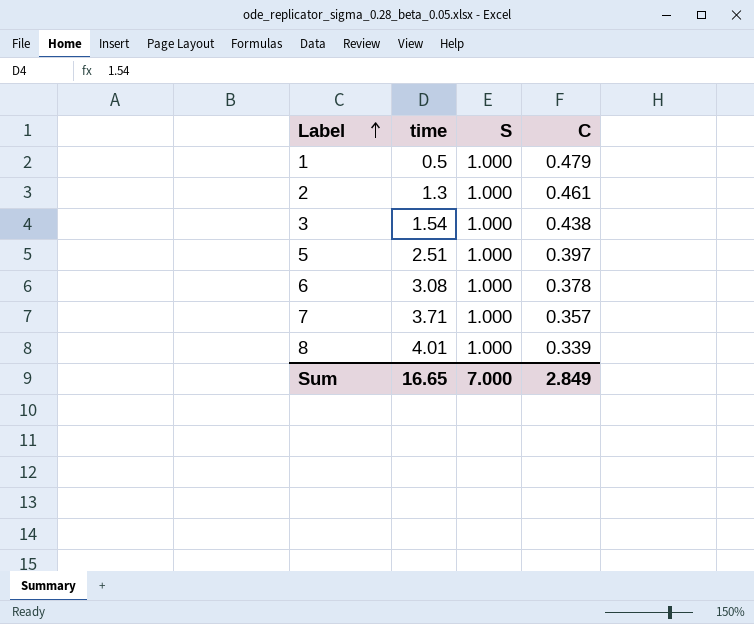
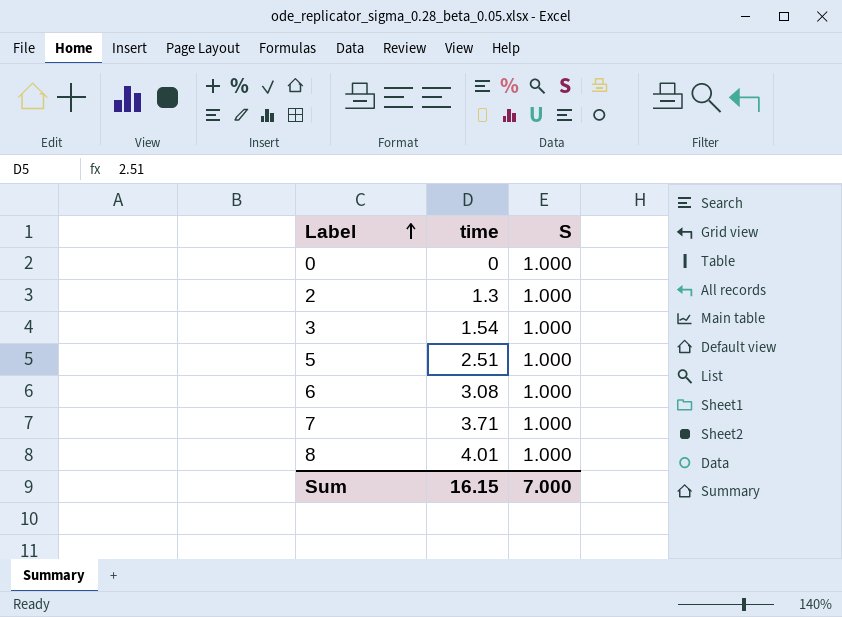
column C | position: 4 -> none
row 1: 0.5 | 1.000 | 0.479 -> none
row 0: none -> 0 | 1.000
Sum | time: 16.65 -> 16.15

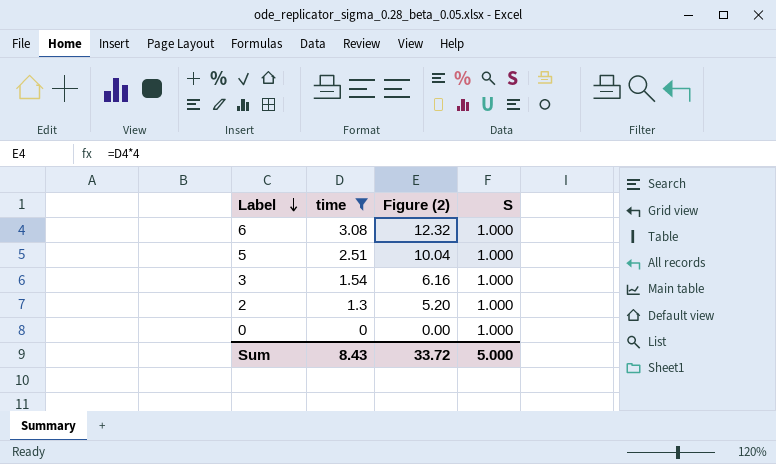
filter: none -> time <= 3.08
row order: Label ascending -> Label descending
column Figure (2) | formula: none -> [time] * 4
Sum | time: 16.15 -> 8.43
Sum | S: 7.000 -> 5.000

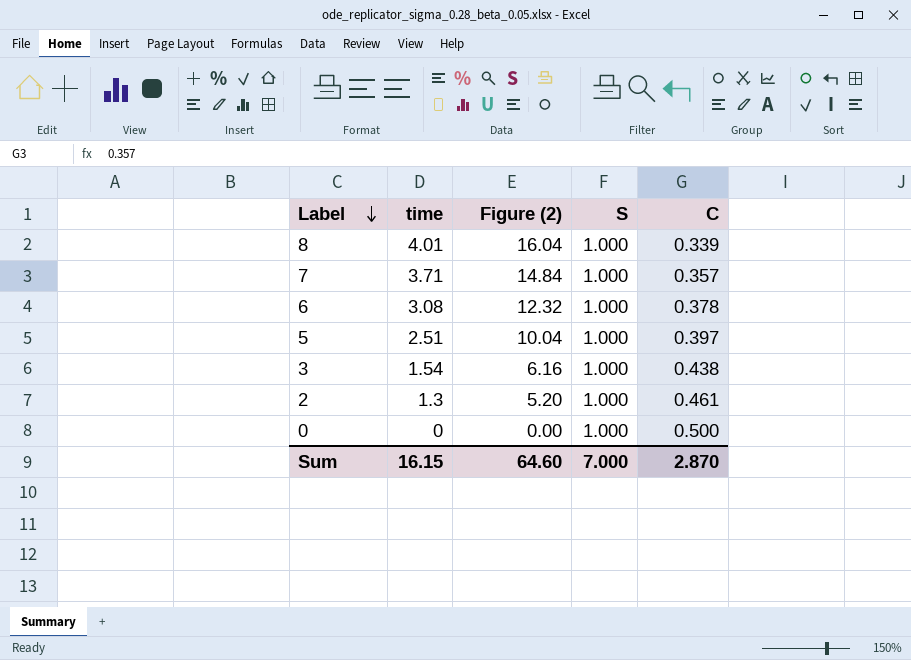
filter: time <= 3.08 -> none
column C | position: none -> 5
Sum | time: 8.43 -> 16.15
Sum | Figure (2): 33.72 -> 64.60
Sum | S: 5.000 -> 7.000

